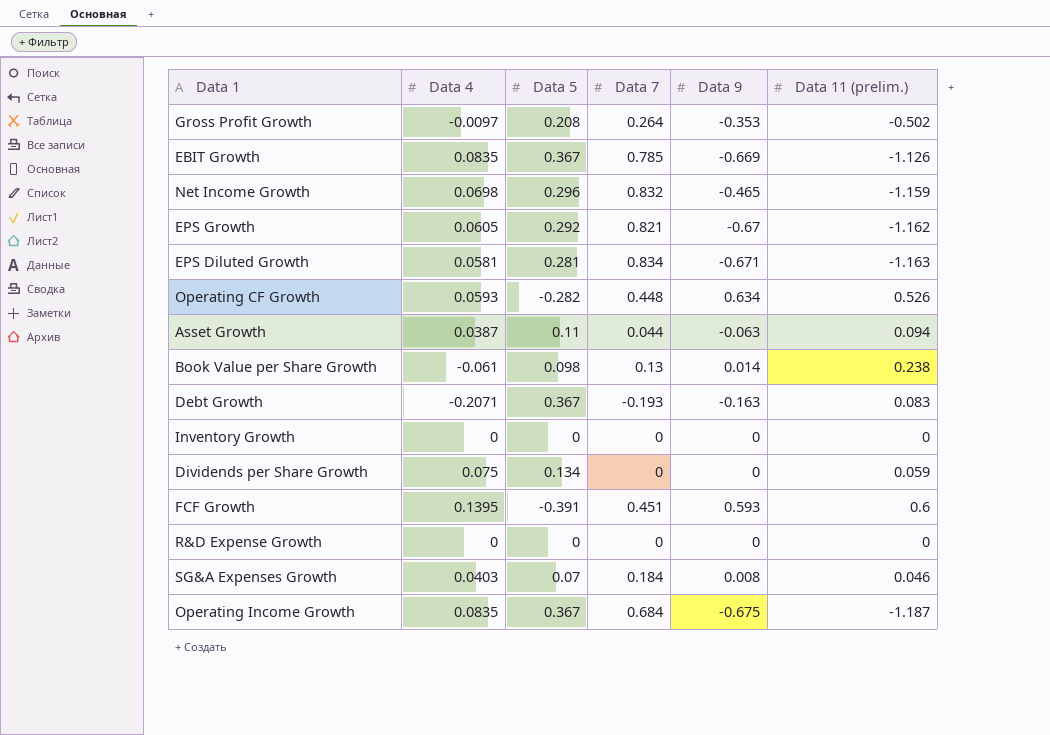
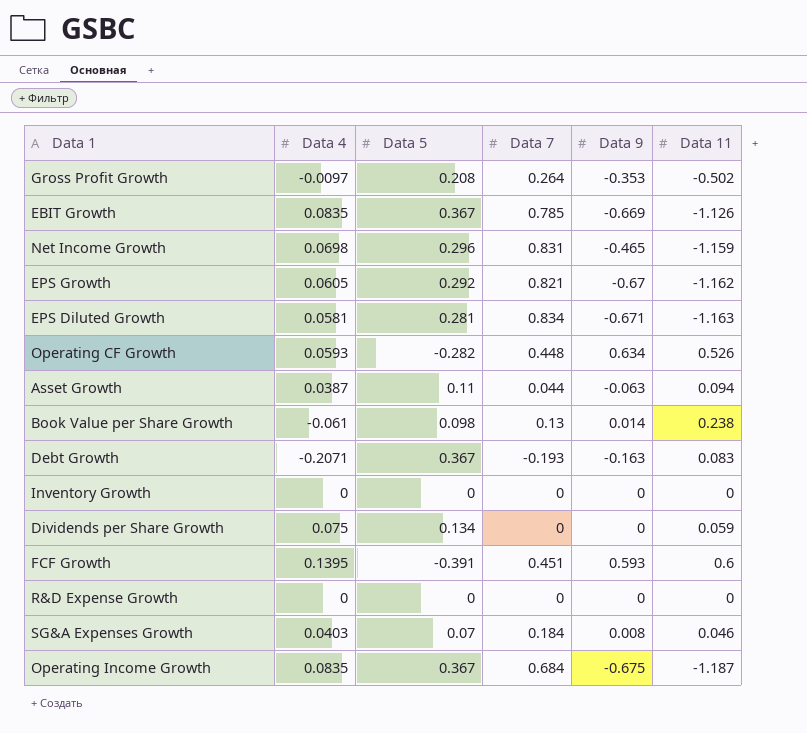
column name: Data 11 (prelim.) -> Data 11
Net Income Growth | Data 7: 0.832 -> 0.831

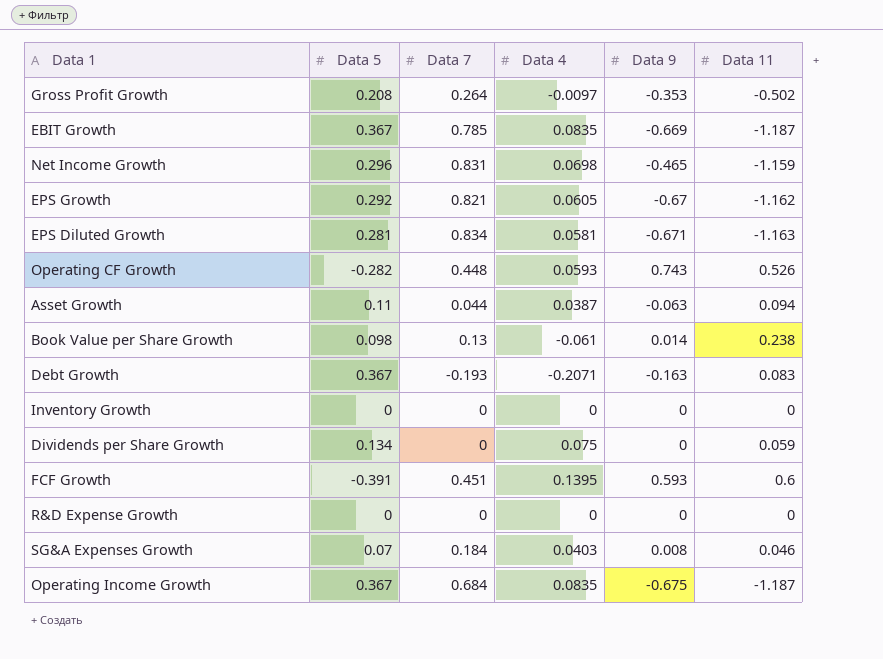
column Data 4 | position: 2 -> 4
EBIT Growth | Data 11: -1.126 -> -1.187
Operating CF Growth | Data 9: 0.634 -> 0.743

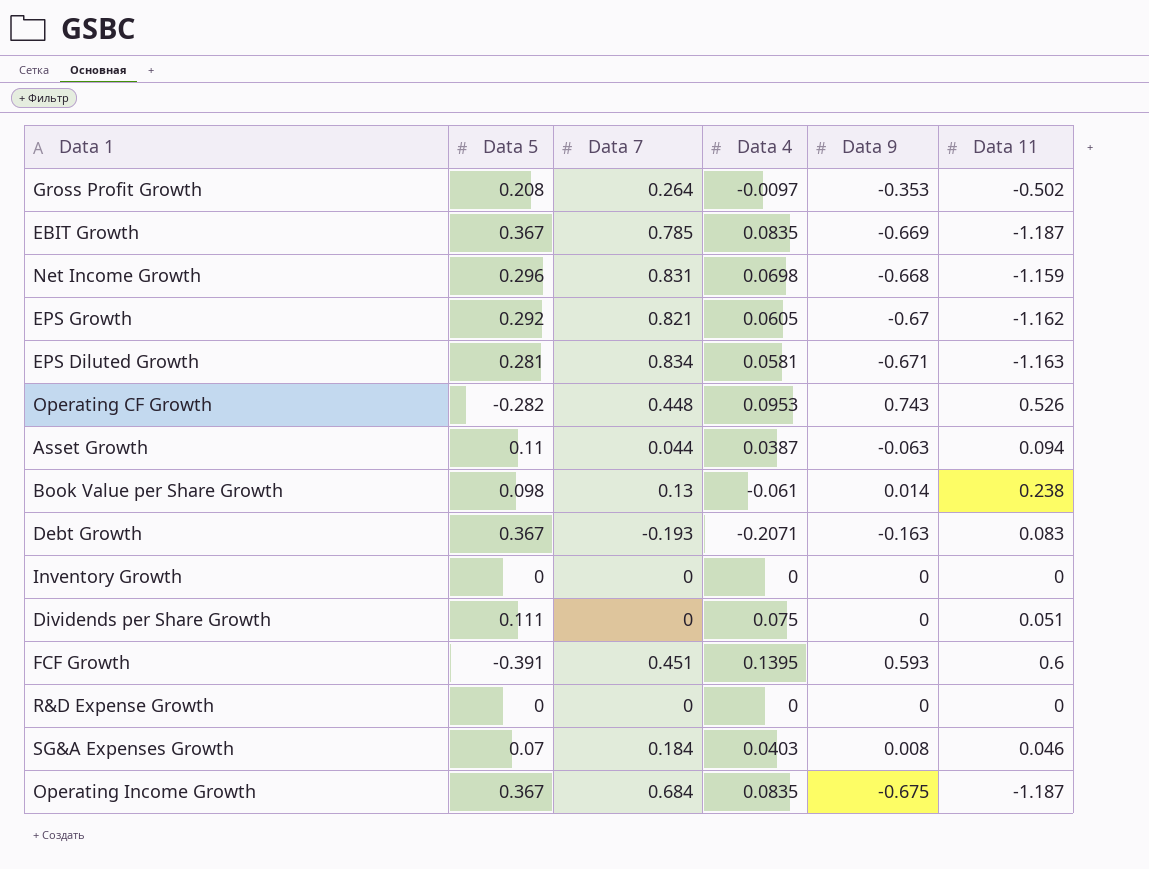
Net Income Growth | Data 9: -0.465 -> -0.668
Operating CF Growth | Data 4: 0.0593 -> 0.0953
Dividends per Share Growth | Data 5: 0.134 -> 0.111
Dividends per Share Growth | Data 11: 0.059 -> 0.051

